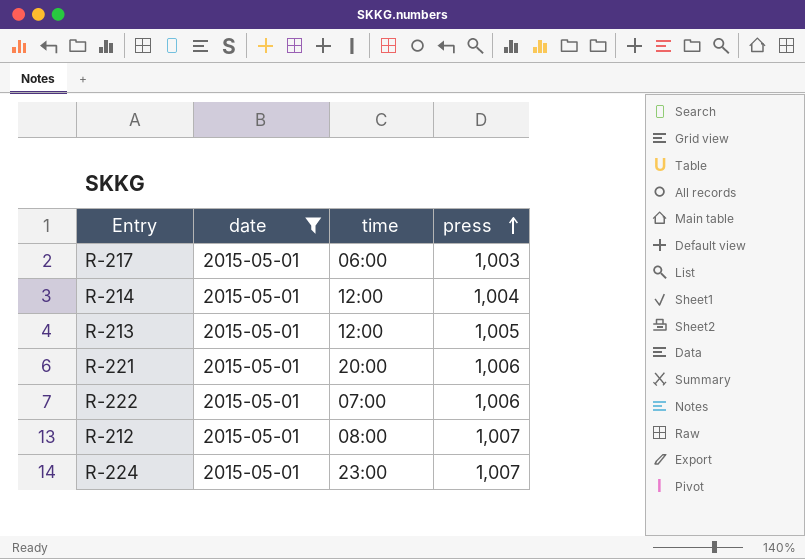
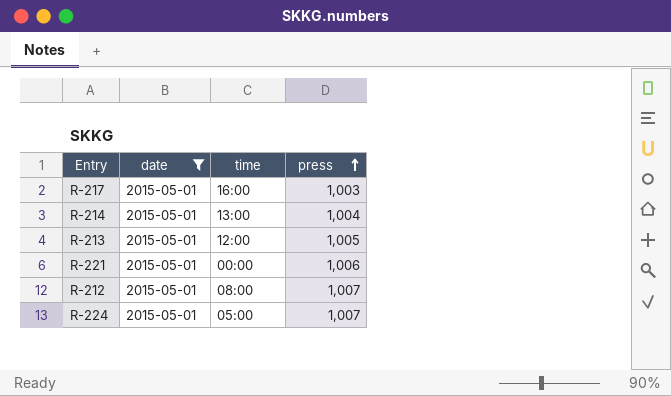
row R-222: 2015-05-01 | 07:00 | 1,006 -> none
R-217 | time: 06:00 -> 16:00
R-214 | time: 12:00 -> 13:00
R-221 | time: 20:00 -> 00:00
R-224 | time: 23:00 -> 05:00

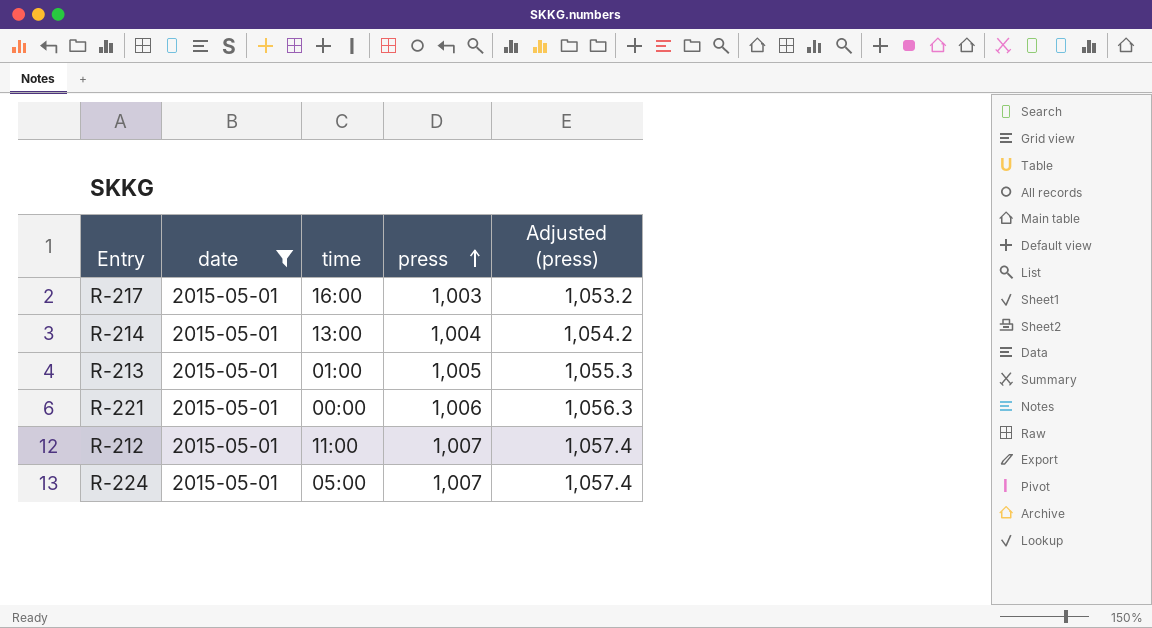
column Adjusted (press) | formula: none -> [press] * 1.05
R-213 | time: 12:00 -> 01:00
R-212 | time: 08:00 -> 11:00

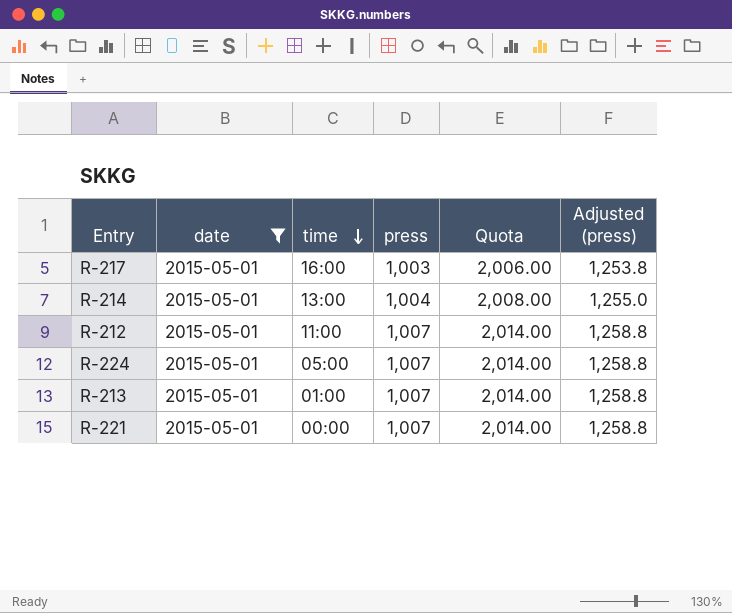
row order: press ascending -> time descending
column Quota | formula: none -> [press] * 2
column Adjusted (press) | formula: [press] * 1.05 -> [press] * 1.25
R-213 | press: 1,005 -> 1,007
R-221 | press: 1,006 -> 1,007

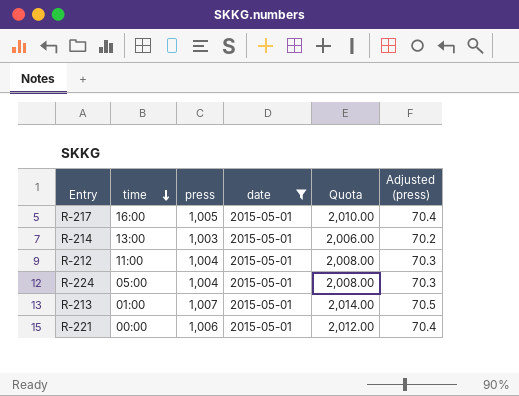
column date | position: 2 -> 4
column Adjusted (press) | formula: [press] * 1.25 -> [press] * 0.07
R-217 | press: 1,003 -> 1,005
R-217 | Quota: 2,006.00 -> 2,010.00
R-214 | press: 1,004 -> 1,003
R-214 | Quota: 2,008.00 -> 2,006.00
R-212 | press: 1,007 -> 1,004
R-212 | Quota: 2,014.00 -> 2,008.00
R-224 | press: 1,007 -> 1,004
R-224 | Quota: 2,014.00 -> 2,008.00
R-221 | press: 1,007 -> 1,006
R-221 | Quota: 2,014.00 -> 2,012.00

